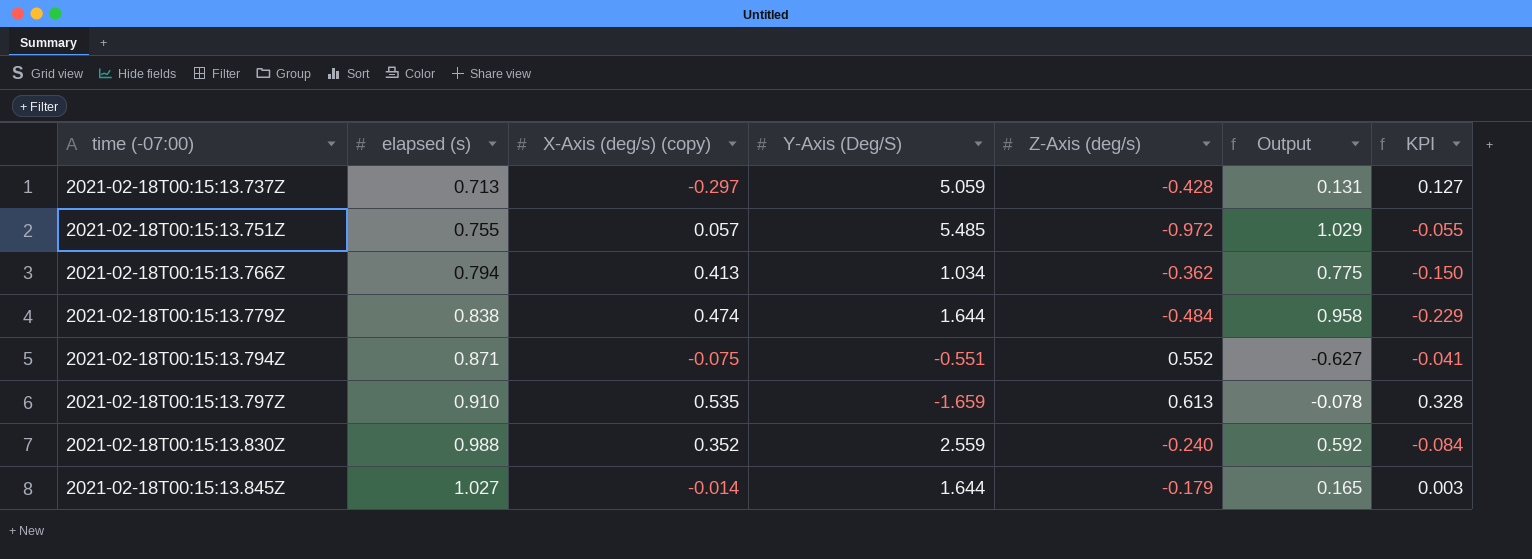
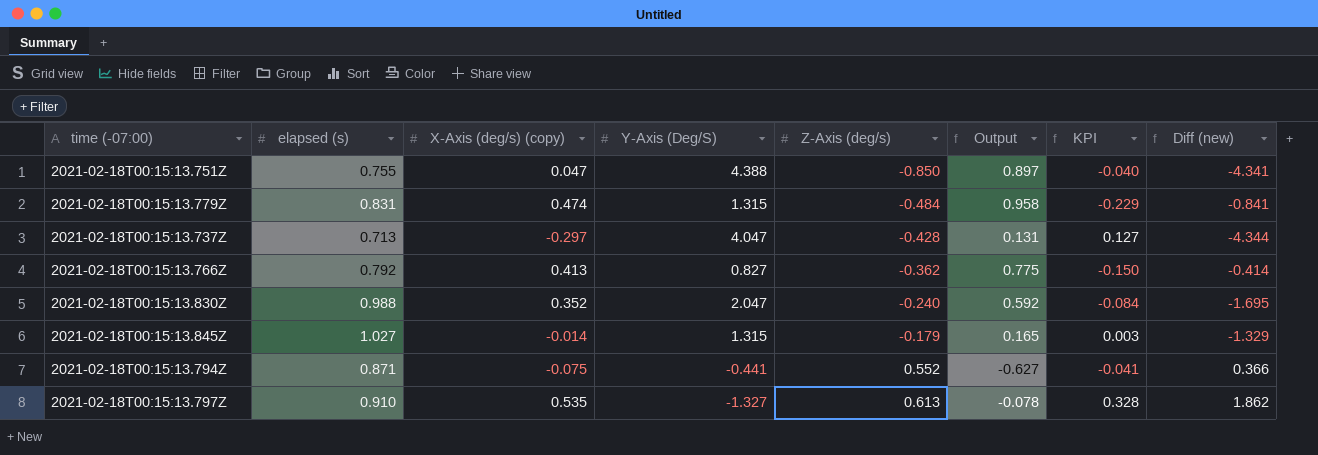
row order: time (-07:00) ascending -> Z-Axis (deg/s) ascending
column Diff (new) | formula: none -> [X-Axis (deg/s) (copy)] - [Y-Axis (Deg/S)]
2021-02-18T00:15:13.751Z | X-Axis (deg/s) (copy): 0.057 -> 0.047
2021-02-18T00:15:13.751Z | Y-Axis (Deg/S): 5.485 -> 4.388
2021-02-18T00:15:13.751Z | Z-Axis (deg/s): -0.972 -> -0.850
2021-02-18T00:15:13.751Z | Output: 1.029 -> 0.897
2021-02-18T00:15:13.751Z | KPI: -0.055 -> -0.040
2021-02-18T00:15:13.779Z | elapsed (s): 0.838 -> 0.831
2021-02-18T00:15:13.779Z | Y-Axis (Deg/S): 1.644 -> 1.315
2021-02-18T00:15:13.737Z | Y-Axis (Deg/S): 5.059 -> 4.047
2021-02-18T00:15:13.766Z | elapsed (s): 0.794 -> 0.792
2021-02-18T00:15:13.766Z | Y-Axis (Deg/S): 1.034 -> 0.827
2021-02-18T00:15:13.830Z | Y-Axis (Deg/S): 2.559 -> 2.047
2021-02-18T00:15:13.845Z | Y-Axis (Deg/S): 1.644 -> 1.315
2021-02-18T00:15:13.794Z | Y-Axis (Deg/S): -0.551 -> -0.441
2021-02-18T00:15:13.797Z | Y-Axis (Deg/S): -1.659 -> -1.327

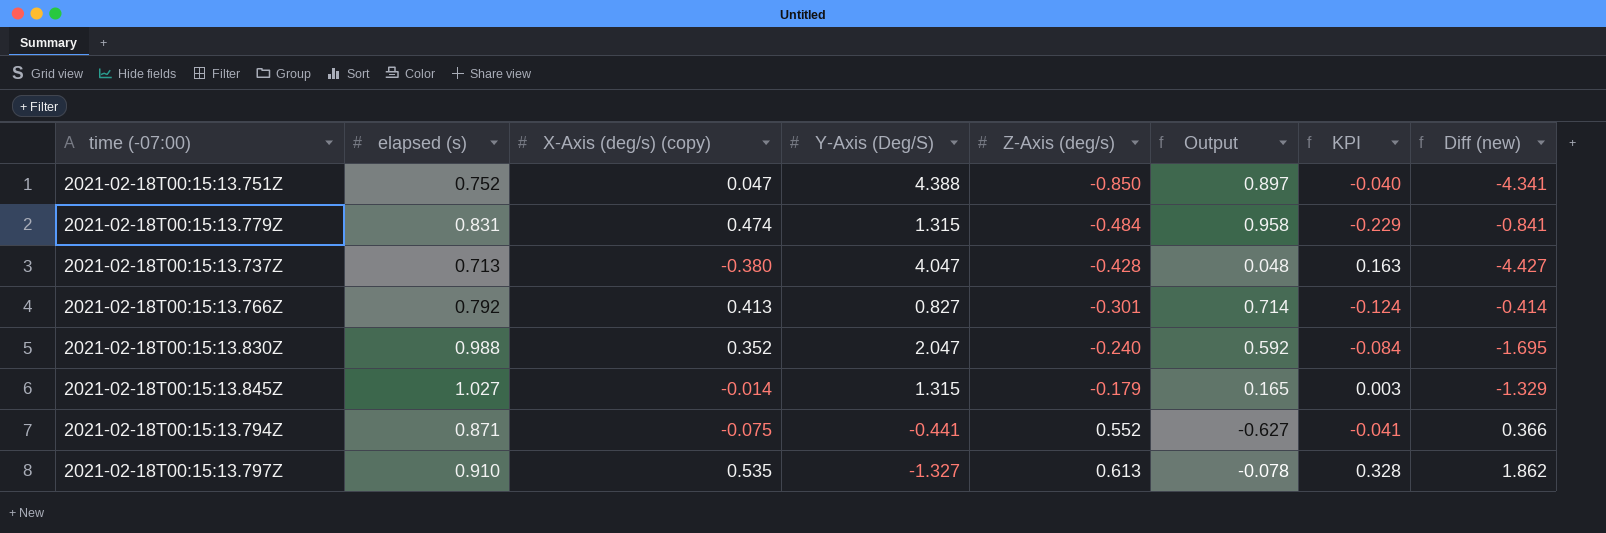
2021-02-18T00:15:13.751Z | elapsed (s): 0.755 -> 0.752
2021-02-18T00:15:13.737Z | X-Axis (deg/s) (copy): -0.297 -> -0.380
2021-02-18T00:15:13.737Z | Output: 0.131 -> 0.048
2021-02-18T00:15:13.737Z | KPI: 0.127 -> 0.163
2021-02-18T00:15:13.737Z | Diff (new): -4.344 -> -4.427
2021-02-18T00:15:13.766Z | Z-Axis (deg/s): -0.362 -> -0.301
2021-02-18T00:15:13.766Z | Output: 0.775 -> 0.714
2021-02-18T00:15:13.766Z | KPI: -0.150 -> -0.124

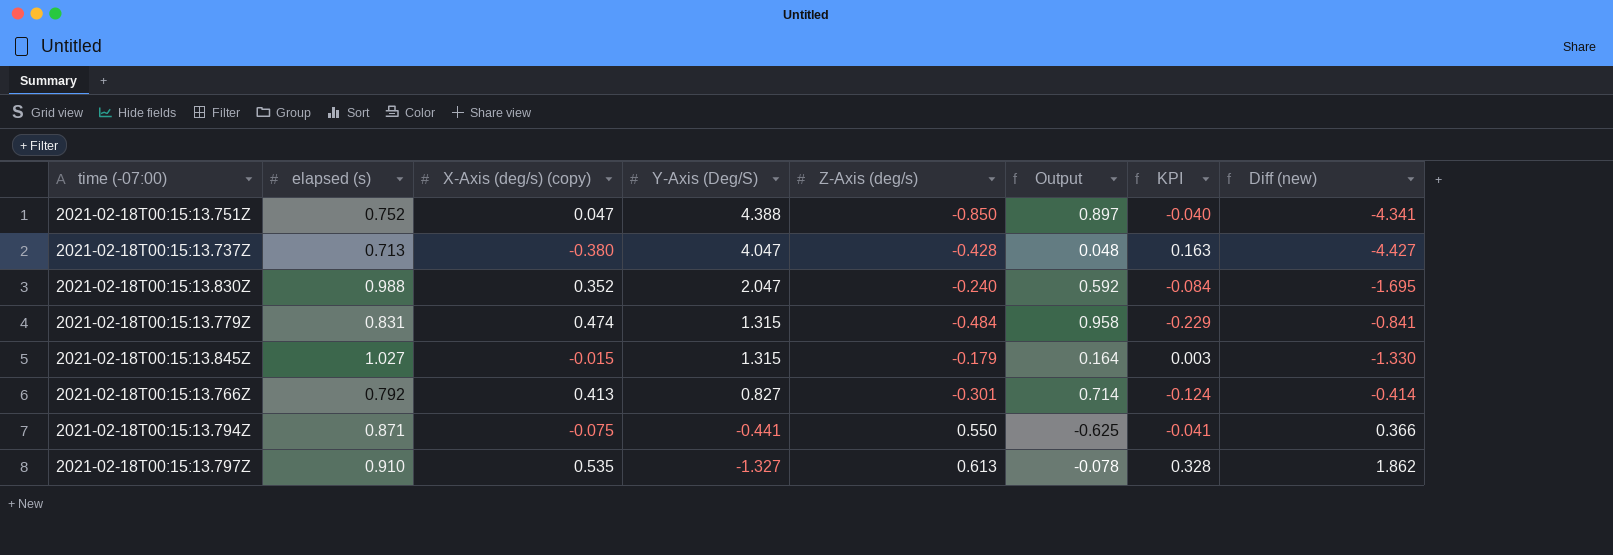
row order: Z-Axis (deg/s) ascending -> Y-Axis (Deg/S) descending
2021-02-18T00:15:13.845Z | X-Axis (deg/s) (copy): -0.014 -> -0.015
2021-02-18T00:15:13.845Z | Output: 0.165 -> 0.164
2021-02-18T00:15:13.845Z | Diff (new): -1.329 -> -1.330
2021-02-18T00:15:13.794Z | Z-Axis (deg/s): 0.552 -> 0.550
2021-02-18T00:15:13.794Z | Output: -0.627 -> -0.625

